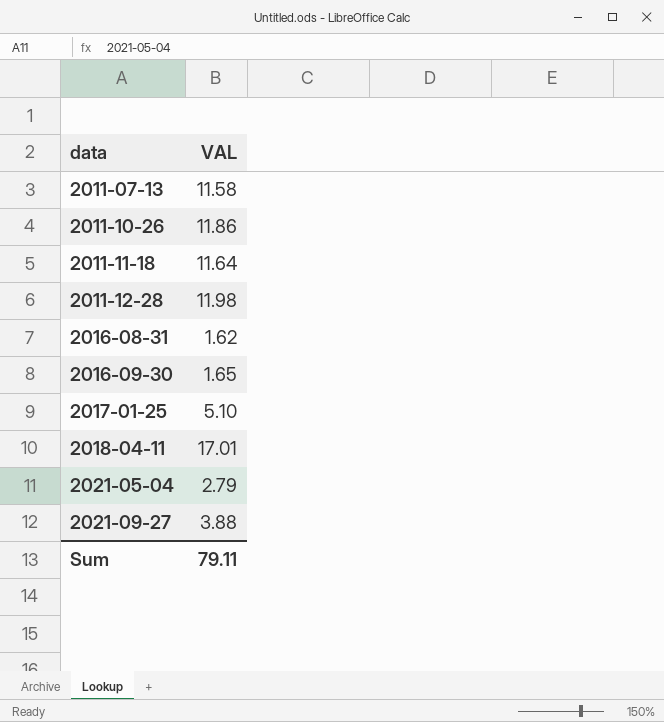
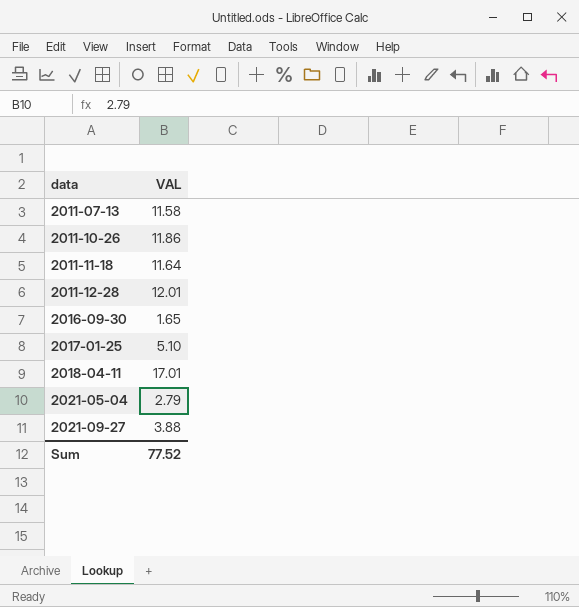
row 2016-08-31: 1.62 -> none
2011-12-28 | VAL: 11.98 -> 12.01
Sum | VAL: 79.11 -> 77.52

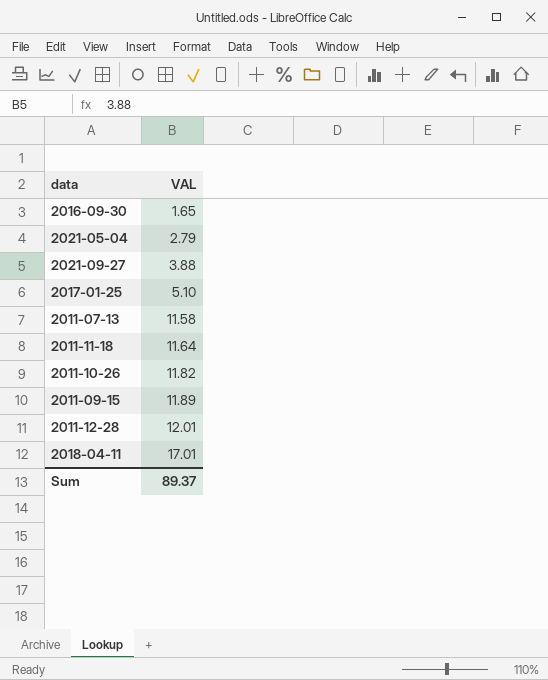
row order: data ascending -> VAL ascending
2011-10-26 | VAL: 11.86 -> 11.82
row 2011-09-15: none -> 11.89
Sum | VAL: 77.52 -> 89.37

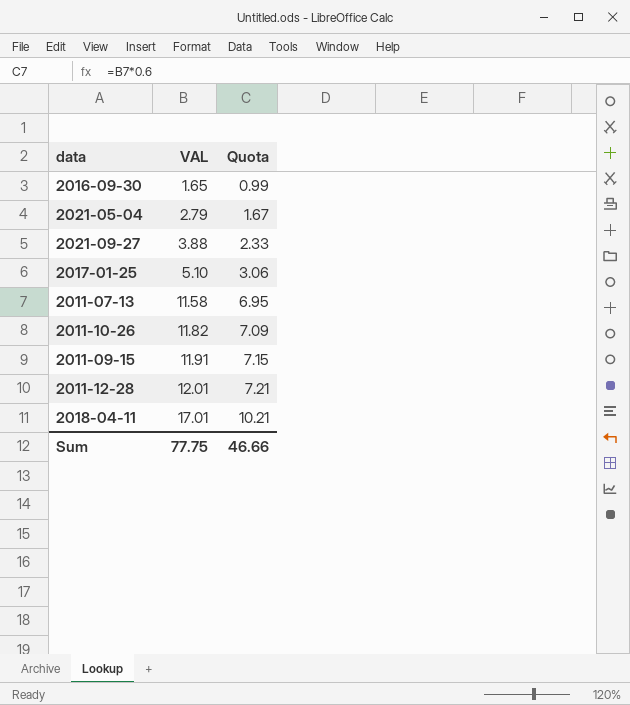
column Quota | formula: none -> [VAL] * 0.6
row 2011-11-18: 11.64 -> none
2011-09-15 | VAL: 11.89 -> 11.91
Sum | VAL: 89.37 -> 77.75

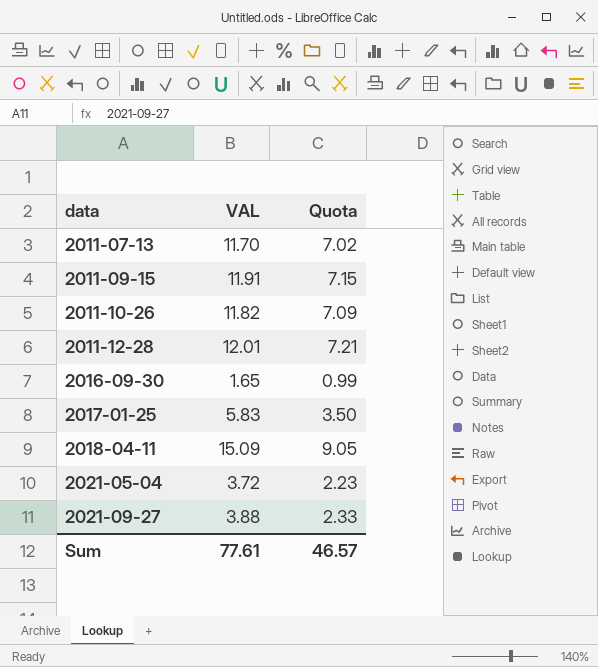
row order: VAL ascending -> data ascending
2011-07-13 | VAL: 11.58 -> 11.70
2011-07-13 | Quota: 6.95 -> 7.02
2017-01-25 | VAL: 5.10 -> 5.83
2017-01-25 | Quota: 3.06 -> 3.50
2018-04-11 | VAL: 17.01 -> 15.09
2018-04-11 | Quota: 10.21 -> 9.05
2021-05-04 | VAL: 2.79 -> 3.72
2021-05-04 | Quota: 1.67 -> 2.23
Sum | VAL: 77.75 -> 77.61
Sum | Quota: 46.66 -> 46.57

